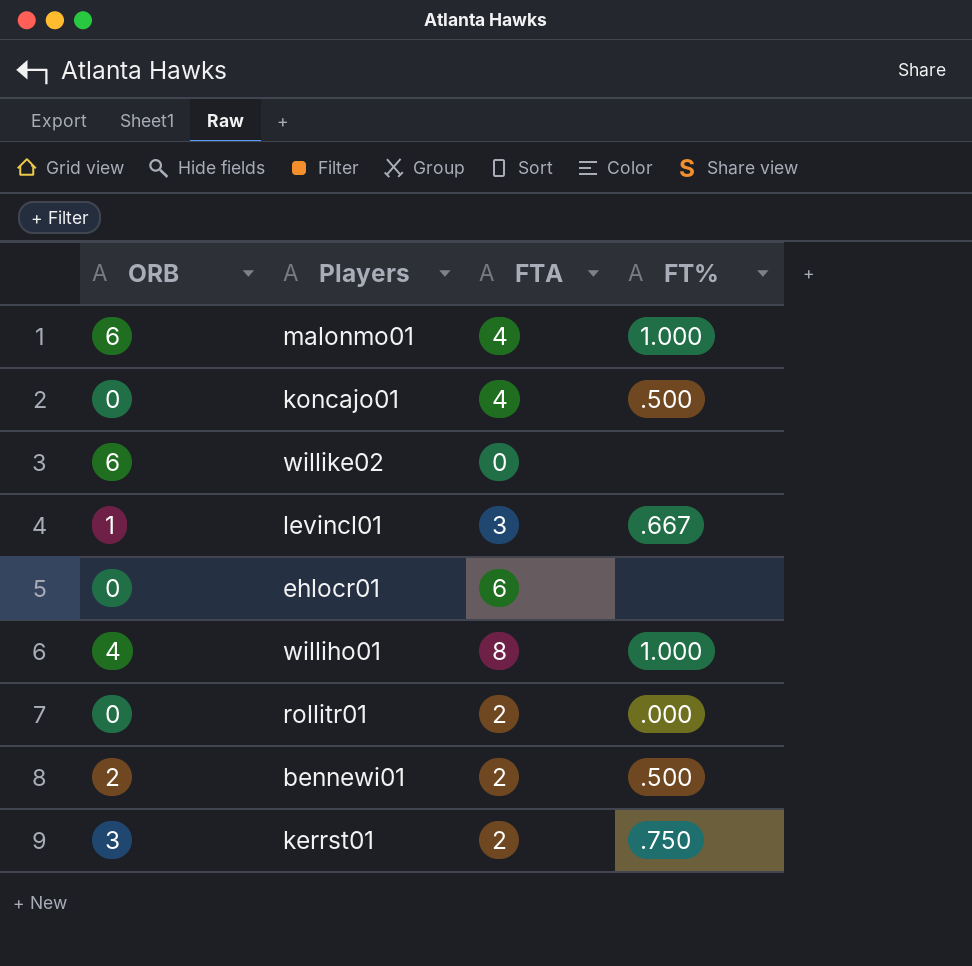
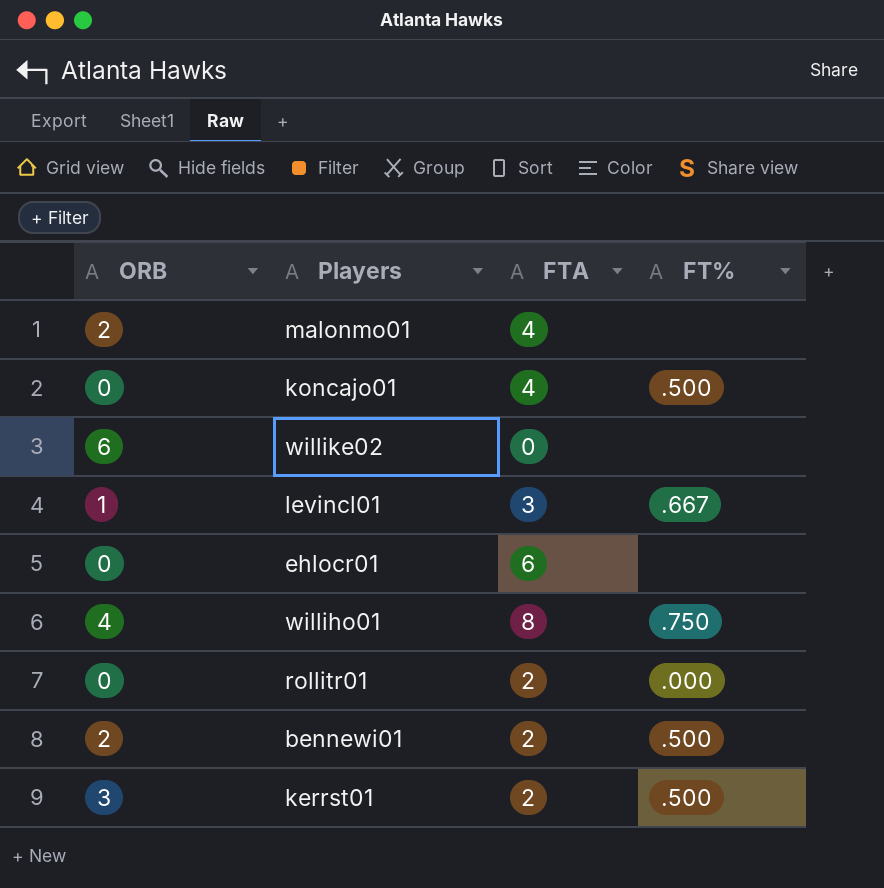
malonmo01 | ORB: 6 -> 2
malonmo01 | FT%: 1.000 -> none
williho01 | FT%: 1.000 -> .750
kerrst01 | FT%: .750 -> .500

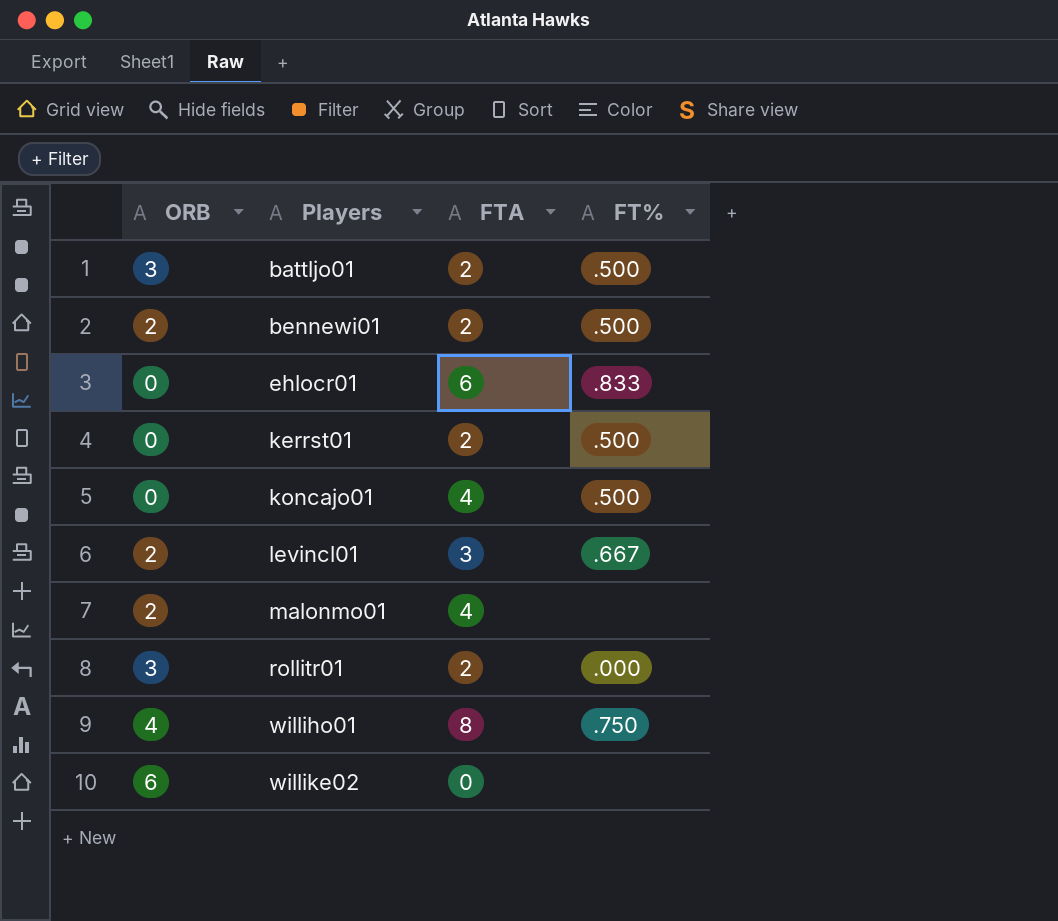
row order: none -> Players ascending
row battljo01: none -> 3 | 2 | .500
ehlocr01 | FT%: none -> .833
kerrst01 | ORB: 3 -> 0
levincl01 | ORB: 1 -> 2
rollitr01 | ORB: 0 -> 3

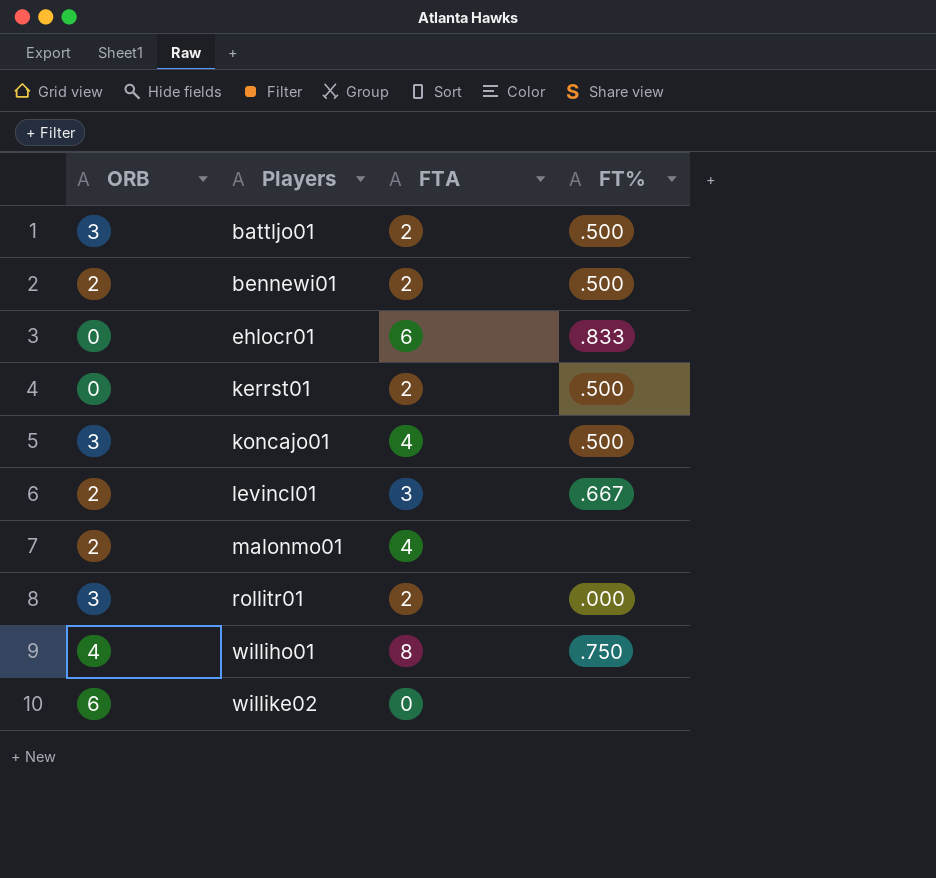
koncajo01 | ORB: 0 -> 3

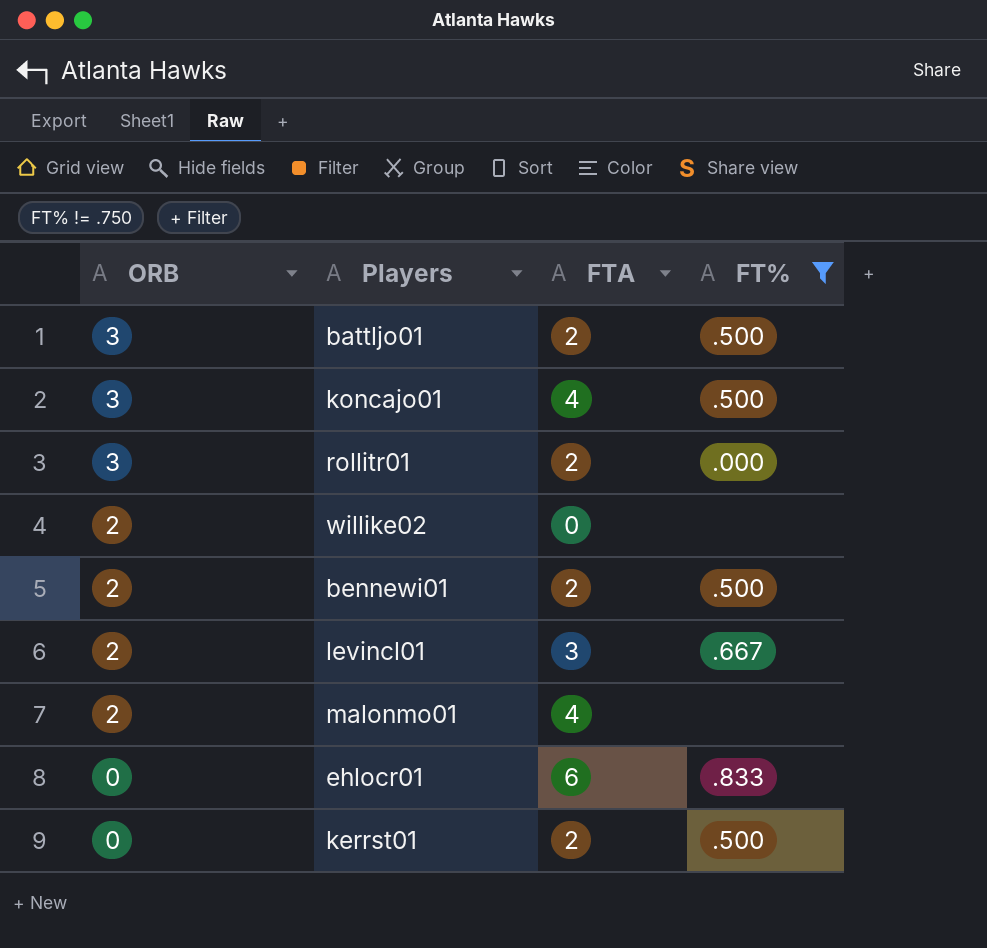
filter: none -> FT% != .750
row order: Players ascending -> ORB descending
willike02 | ORB: 6 -> 2

